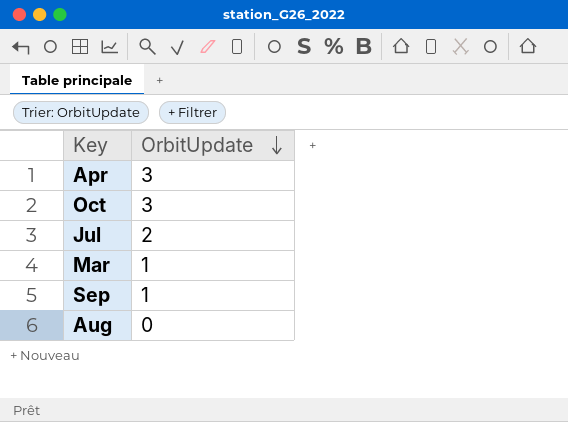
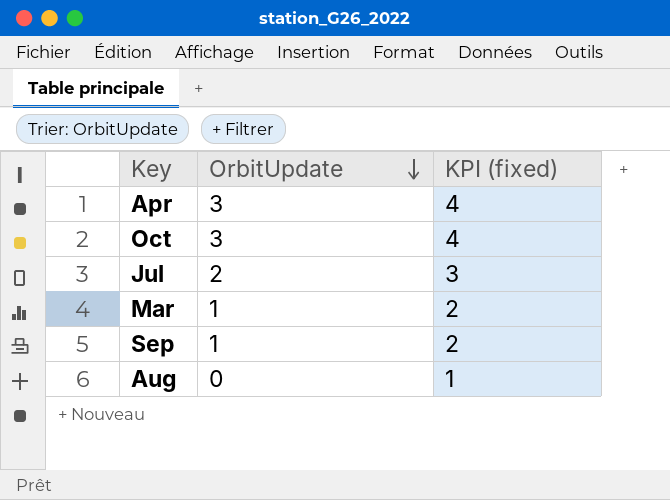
column KPI (fixed) | formula: none -> [OrbitUpdate] + 1

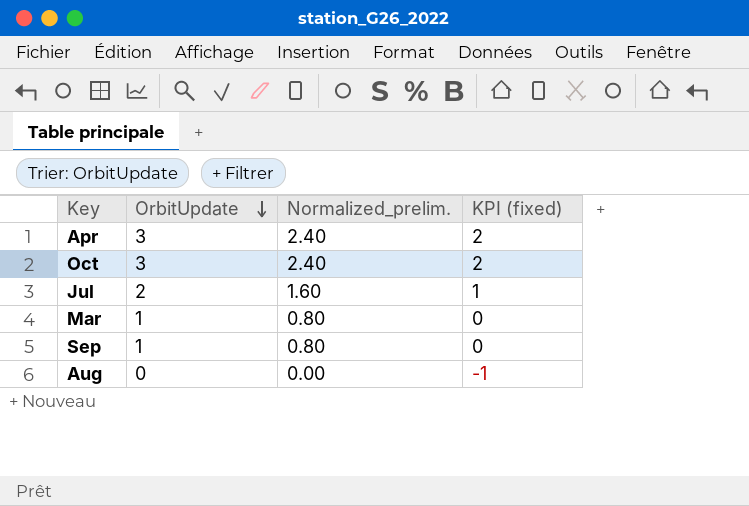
column Normalized_prelim. | formula: none -> [OrbitUpdate] * 0.8
column KPI (fixed) | formula: [OrbitUpdate] + 1 -> [OrbitUpdate] - 1

